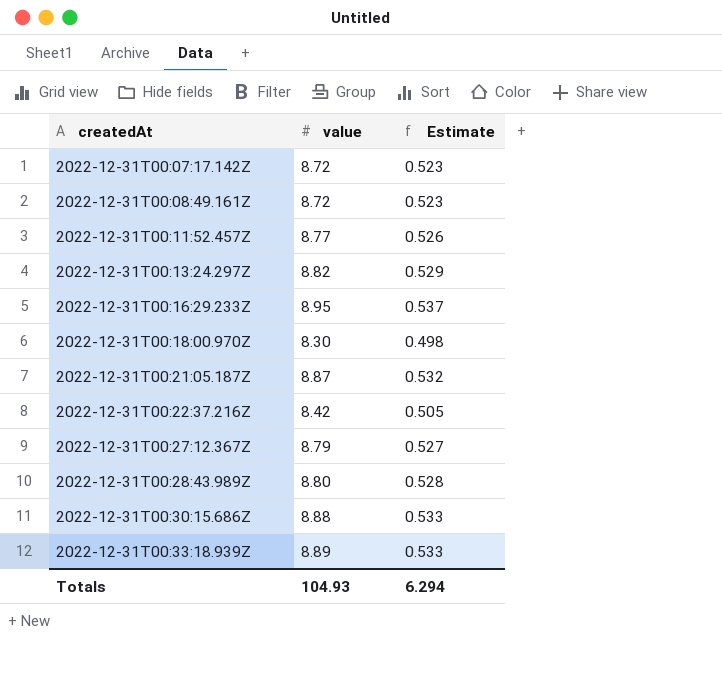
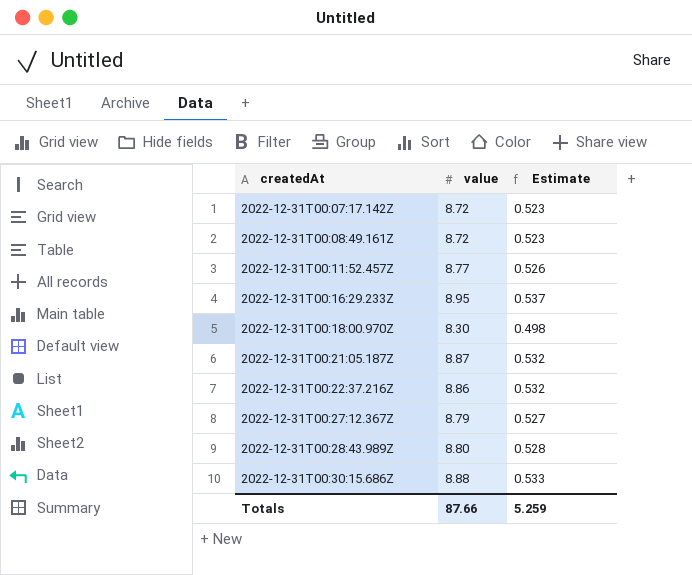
row 2022-12-31T00:13:24.297Z: 8.82 | 0.529 -> none
row 2022-12-31T00:33:18.939Z: 8.89 | 0.533 -> none
2022-12-31T00:22:37.216Z | value: 8.42 -> 8.86
2022-12-31T00:22:37.216Z | Estimate: 0.505 -> 0.532
Totals | value: 104.93 -> 87.66
Totals | Estimate: 6.294 -> 5.259

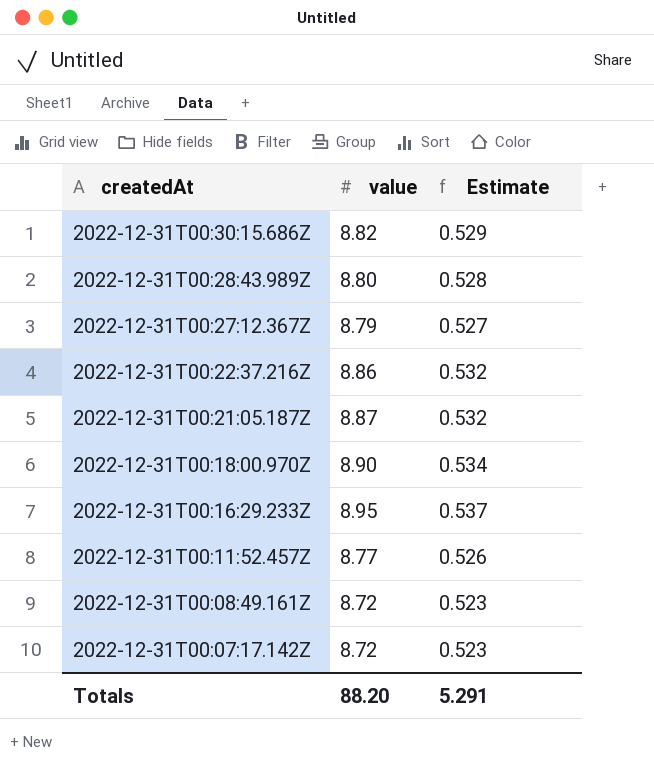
row order: createdAt ascending -> createdAt descending
2022-12-31T00:30:15.686Z | value: 8.88 -> 8.82
2022-12-31T00:30:15.686Z | Estimate: 0.533 -> 0.529
2022-12-31T00:18:00.970Z | value: 8.30 -> 8.90
2022-12-31T00:18:00.970Z | Estimate: 0.498 -> 0.534
Totals | value: 87.66 -> 88.20
Totals | Estimate: 5.259 -> 5.291

